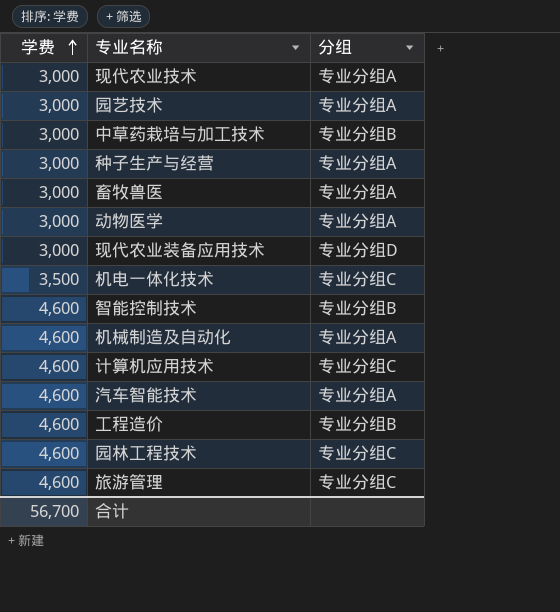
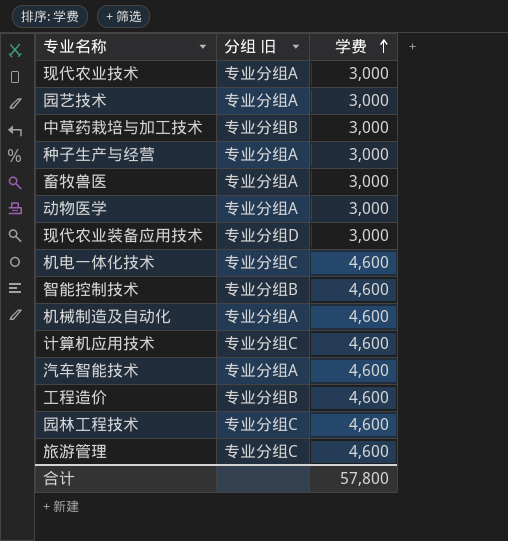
column name: 分组 -> 分组 旧
column 学费 | position: 1 -> 3
机电一体化技术 | 学费: 3,500 -> 4,600
合计 | 学费: 56,700 -> 57,800

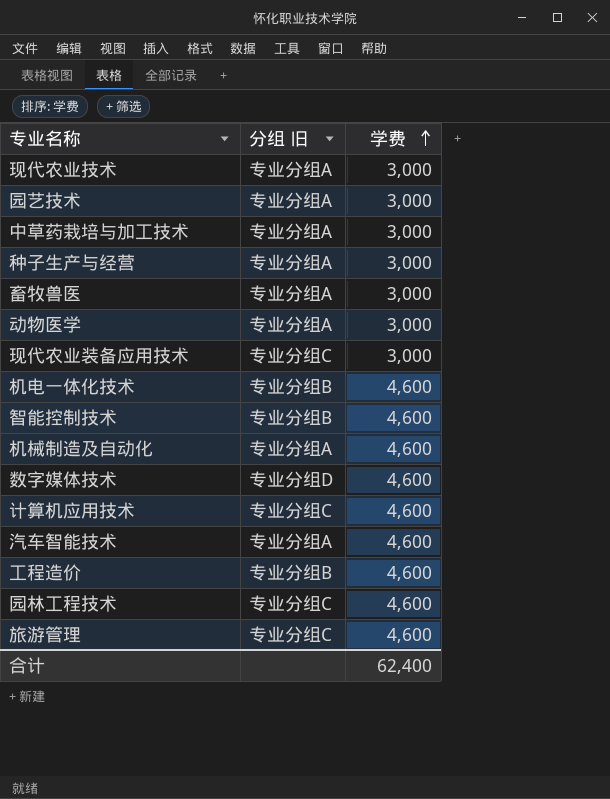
中草药栽培与加工技术 | 分组 旧: 专业分组B -> 专业分组A
现代农业装备应用技术 | 分组 旧: 专业分组D -> 专业分组C
机电一体化技术 | 分组 旧: 专业分组C -> 专业分组B
row 数字媒体技术: none -> 专业分组D | 4,600
合计 | 学费: 57,800 -> 62,400

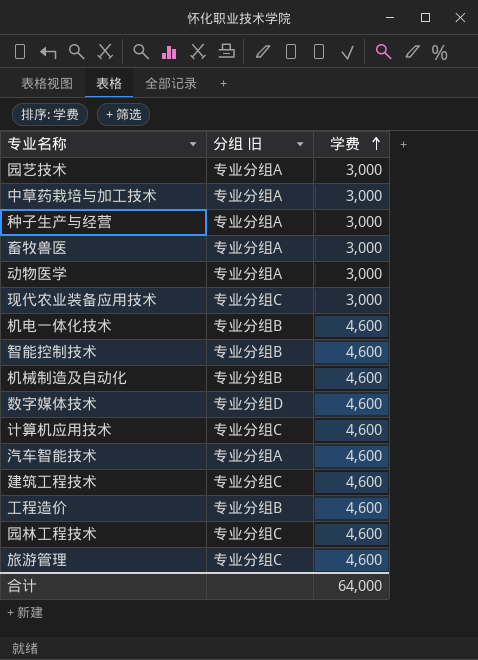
row 现代农业技术: 专业分组A | 3,000 -> none
机械制造及自动化 | 分组 旧: 专业分组A -> 专业分组B
row 建筑工程技术: none -> 专业分组C | 4,600
合计 | 学费: 62,400 -> 64,000

